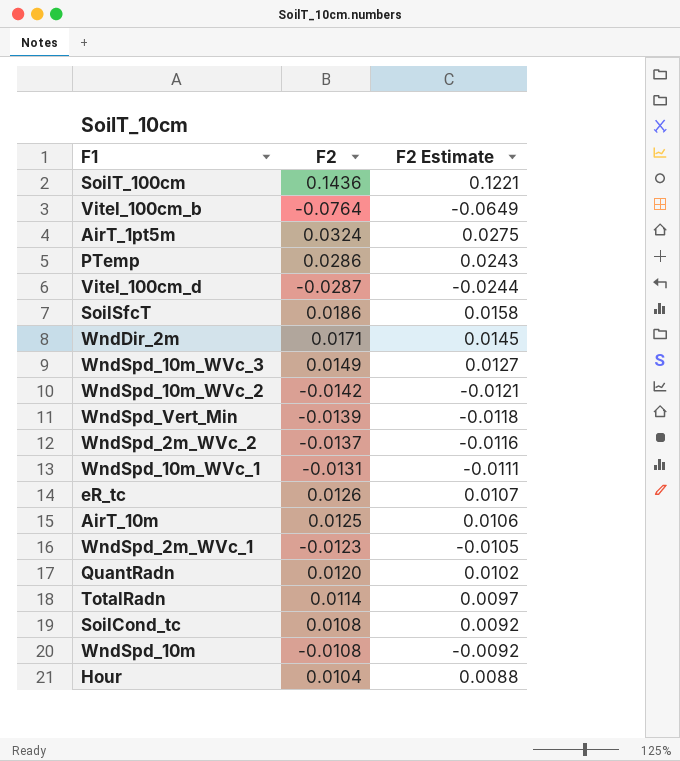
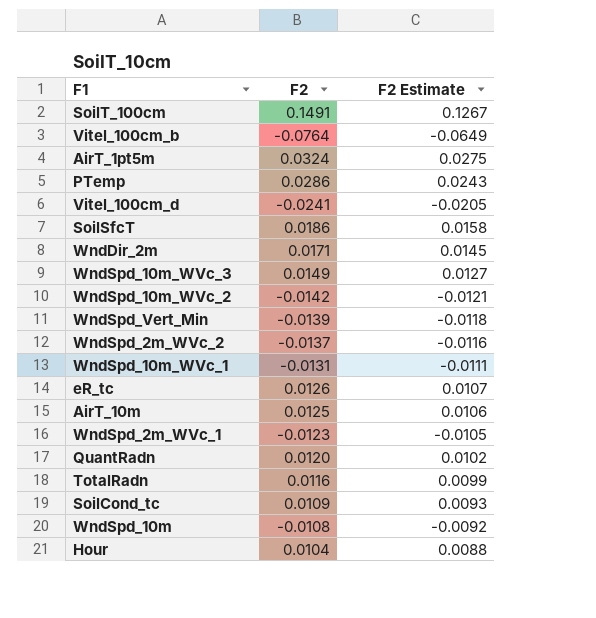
SoilT_100cm | F2: 0.1436 -> 0.1491
SoilT_100cm | F2 Estimate: 0.1221 -> 0.1267
Vitel_100cm_d | F2: -0.0287 -> -0.0241
Vitel_100cm_d | F2 Estimate: -0.0244 -> -0.0205
TotalRadn | F2: 0.0114 -> 0.0116
TotalRadn | F2 Estimate: 0.0097 -> 0.0099
SoilCond_tc | F2: 0.0108 -> 0.0109
SoilCond_tc | F2 Estimate: 0.0092 -> 0.0093

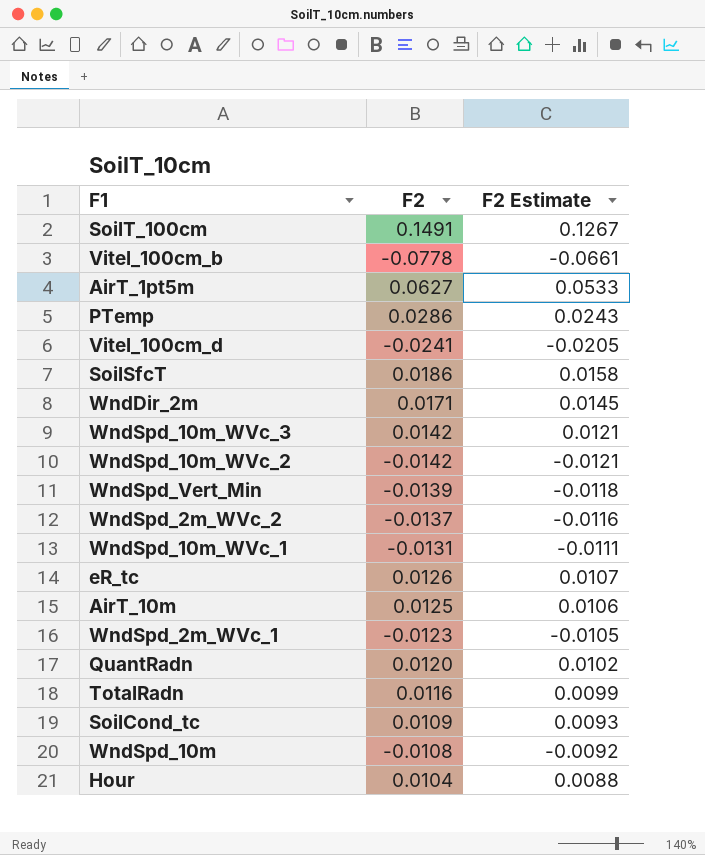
Vitel_100cm_b | F2: -0.0764 -> -0.0778
Vitel_100cm_b | F2 Estimate: -0.0649 -> -0.0661
AirT_1pt5m | F2: 0.0324 -> 0.0627
AirT_1pt5m | F2 Estimate: 0.0275 -> 0.0533
WndSpd_10m_WVc_3 | F2: 0.0149 -> 0.0142
WndSpd_10m_WVc_3 | F2 Estimate: 0.0127 -> 0.0121

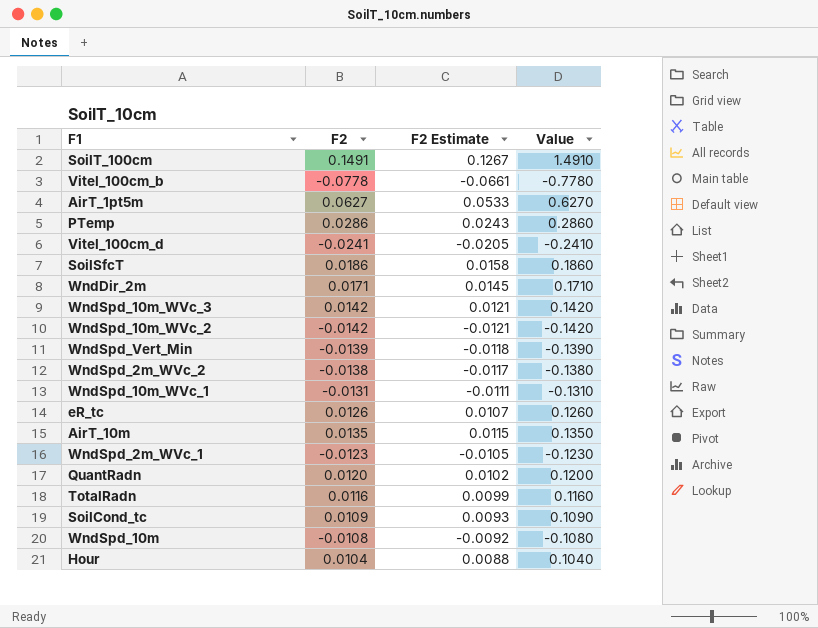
column Value | formula: none -> [F2] * 10
WndSpd_2m_WVc_2 | F2: -0.0137 -> -0.0138
WndSpd_2m_WVc_2 | F2 Estimate: -0.0116 -> -0.0117
AirT_10m | F2: 0.0125 -> 0.0135
AirT_10m | F2 Estimate: 0.0106 -> 0.0115

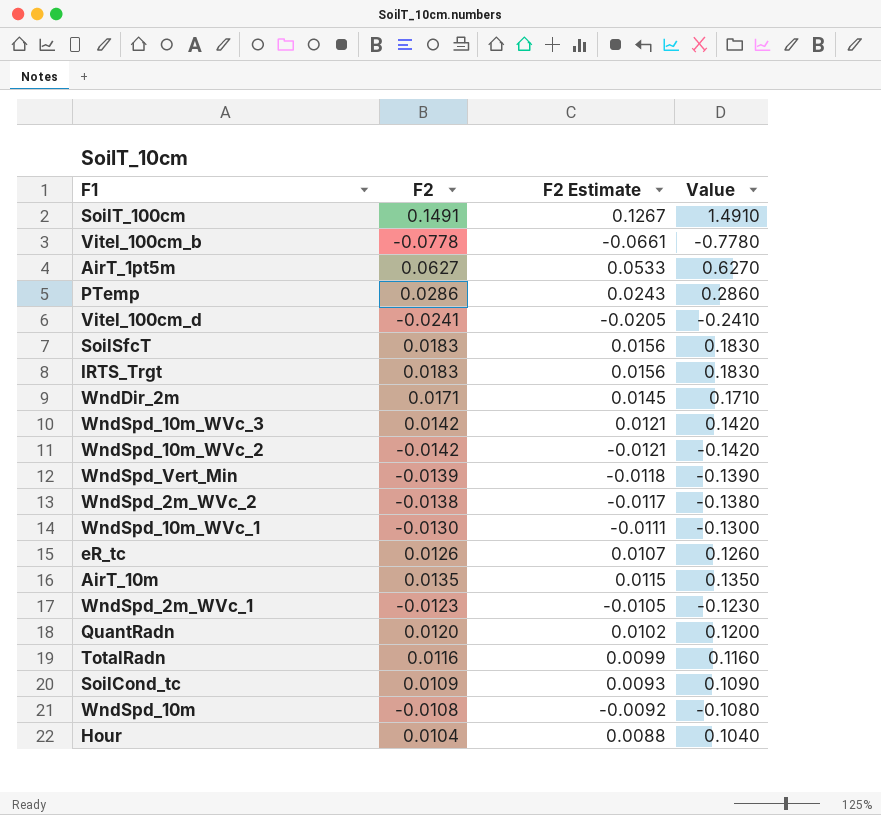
SoilSfcT | F2: 0.0186 -> 0.0183
SoilSfcT | F2 Estimate: 0.0158 -> 0.0156
SoilSfcT | Value: 0.1860 -> 0.1830
row IRTS_Trgt: none -> 0.0183 | 0.0156 | 0.1830
WndSpd_10m_WVc_1 | F2: -0.0131 -> -0.0130
WndSpd_10m_WVc_1 | Value: -0.1310 -> -0.1300

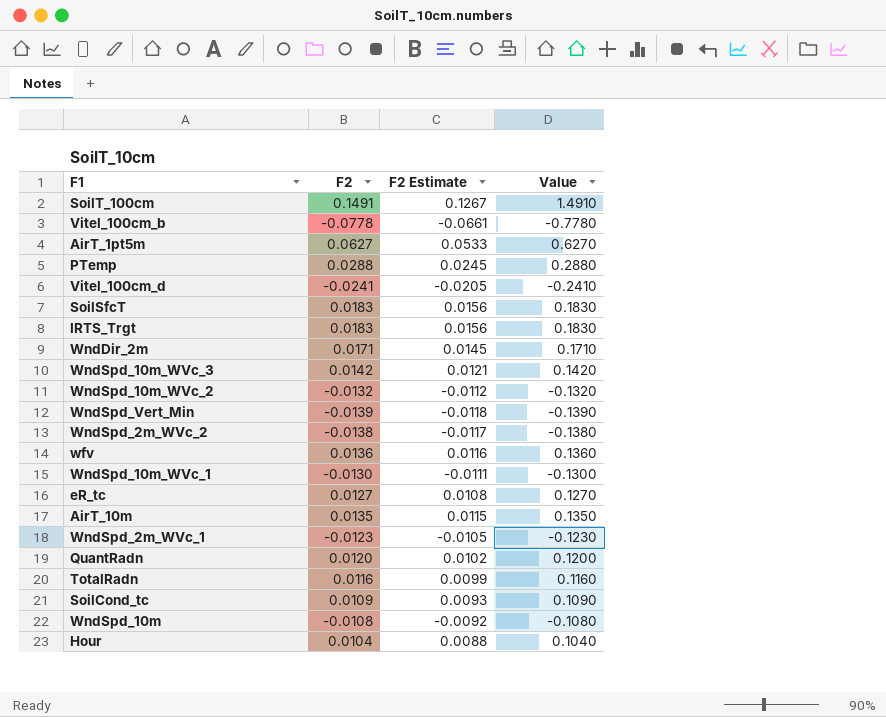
PTemp | F2: 0.0286 -> 0.0288
PTemp | F2 Estimate: 0.0243 -> 0.0245
PTemp | Value: 0.2860 -> 0.2880
WndSpd_10m_WVc_2 | F2: -0.0142 -> -0.0132
WndSpd_10m_WVc_2 | F2 Estimate: -0.0121 -> -0.0112
WndSpd_10m_WVc_2 | Value: -0.1420 -> -0.1320
row wfv: none -> 0.0136 | 0.0116 | 0.1360
eR_tc | F2: 0.0126 -> 0.0127
eR_tc | F2 Estimate: 0.0107 -> 0.0108
eR_tc | Value: 0.1260 -> 0.1270

